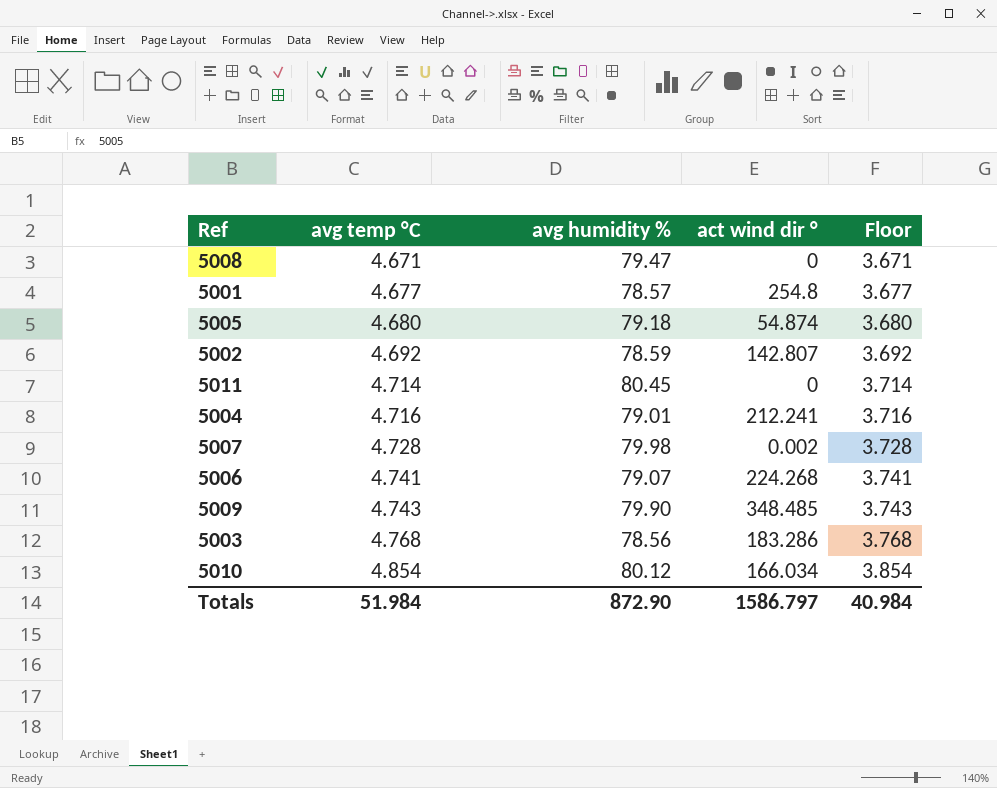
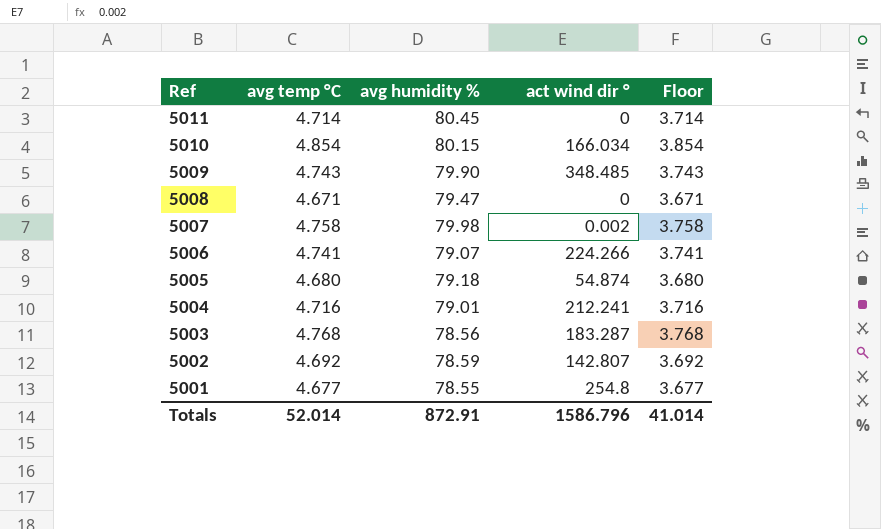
row order: avg temp °C ascending -> Ref descending
5010 | avg humidity %: 80.12 -> 80.15
5007 | avg temp °C: 4.728 -> 4.758
5007 | Floor: 3.728 -> 3.758
5006 | act wind dir °: 224.268 -> 224.266
5003 | act wind dir °: 183.286 -> 183.287
5001 | avg humidity %: 78.57 -> 78.55
Totals | avg temp °C: 51.984 -> 52.014
Totals | avg humidity %: 872.90 -> 872.91
Totals | act wind dir °: 1586.797 -> 1586.796
Totals | Floor: 40.984 -> 41.014

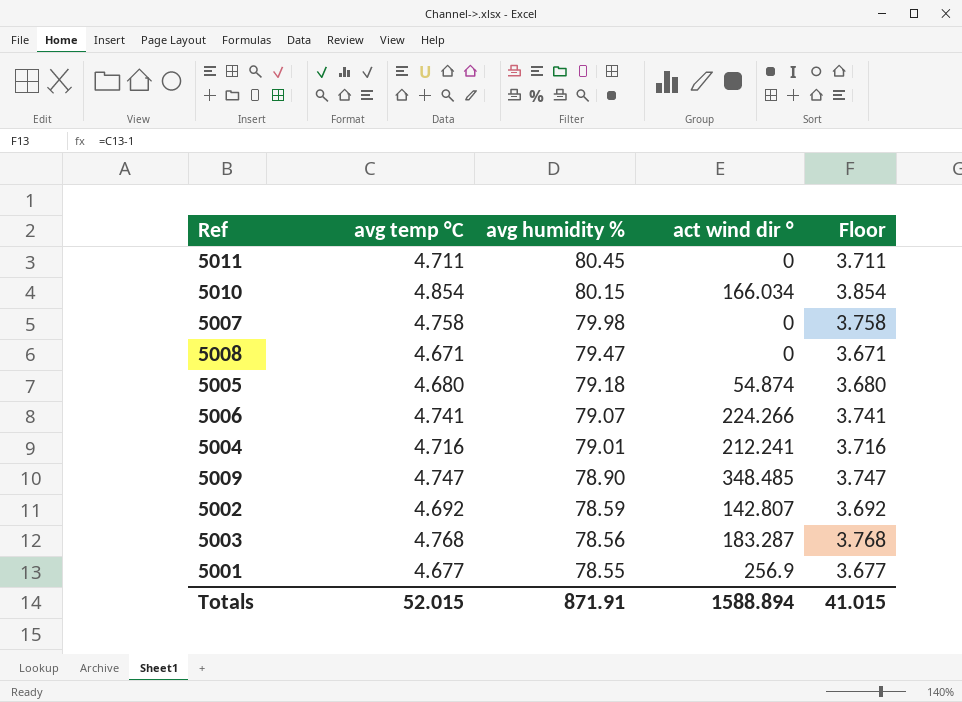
row order: Ref descending -> avg humidity % descending
5011 | avg temp °C: 4.714 -> 4.711
5011 | Floor: 3.714 -> 3.711
5007 | act wind dir °: 0.002 -> 0
5009 | avg temp °C: 4.743 -> 4.747
5009 | avg humidity %: 79.90 -> 78.90
5009 | Floor: 3.743 -> 3.747
5001 | act wind dir °: 254.8 -> 256.9
Totals | avg temp °C: 52.014 -> 52.015
Totals | avg humidity %: 872.91 -> 871.91
Totals | act wind dir °: 1586.796 -> 1588.894
Totals | Floor: 41.014 -> 41.015

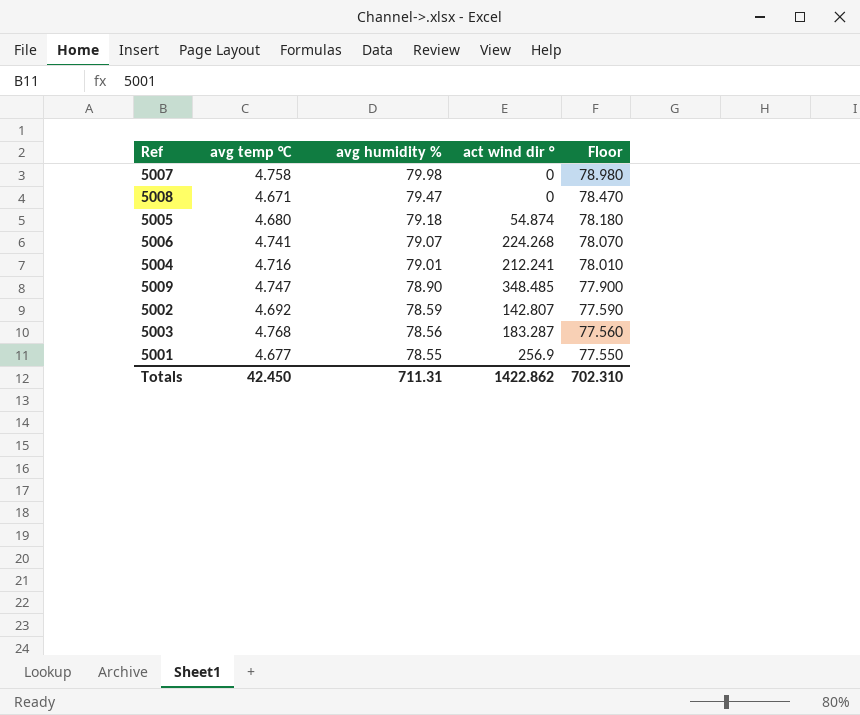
column Floor | formula: [avg temp °C] - 1 -> [avg humidity %] - 1
row 5011: 4.711 | 80.45 | 0 | 3.711 -> none
row 5010: 4.854 | 80.15 | 166.034 | 3.854 -> none
5006 | act wind dir °: 224.266 -> 224.268
Totals | avg temp °C: 52.015 -> 42.450
Totals | avg humidity %: 871.91 -> 711.31
Totals | act wind dir °: 1588.894 -> 1422.862
Totals | Floor: 41.015 -> 702.310

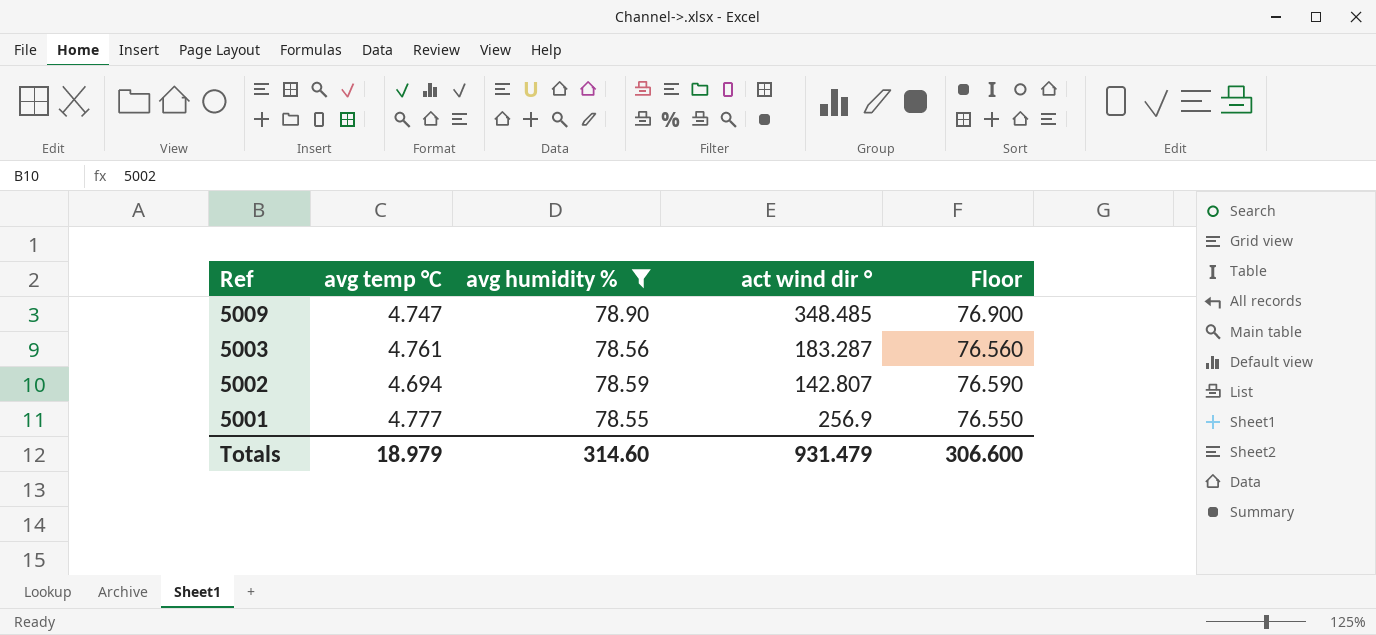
filter: none -> avg humidity % <= 78.90
row order: avg humidity % descending -> Ref descending
column Floor | formula: [avg humidity %] - 1 -> [avg humidity %] - 2
5003 | avg temp °C: 4.768 -> 4.761
5002 | avg temp °C: 4.692 -> 4.694
5001 | avg temp °C: 4.677 -> 4.777
Totals | avg temp °C: 42.450 -> 18.979
Totals | avg humidity %: 711.31 -> 314.60
Totals | act wind dir °: 1422.862 -> 931.479
Totals | Floor: 702.310 -> 306.600

